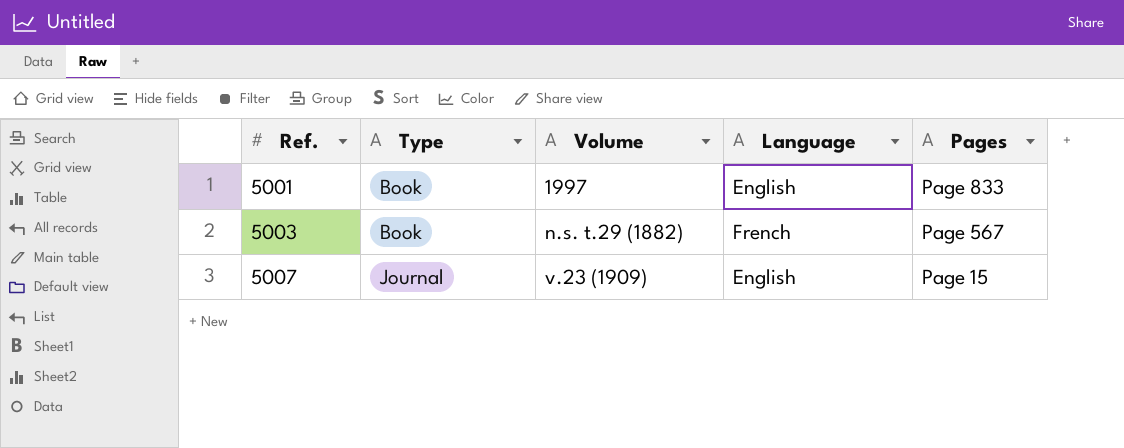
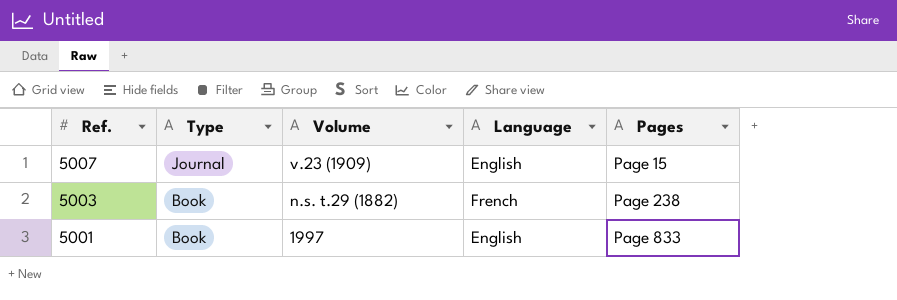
row order: Ref. ascending -> Ref. descending
5003 | Pages: Page 567 -> Page 238

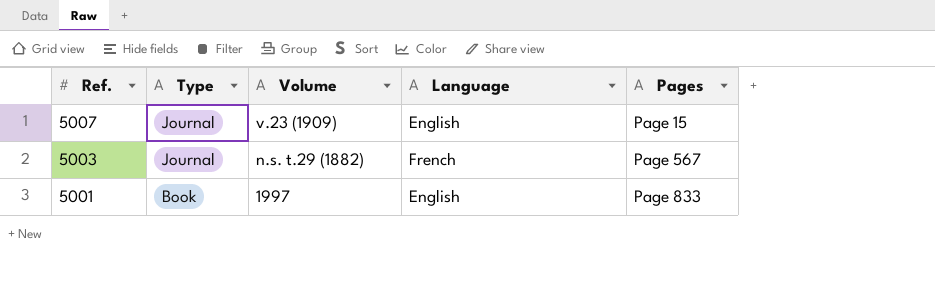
5003 | Type: Book -> Journal
5003 | Pages: Page 238 -> Page 567

